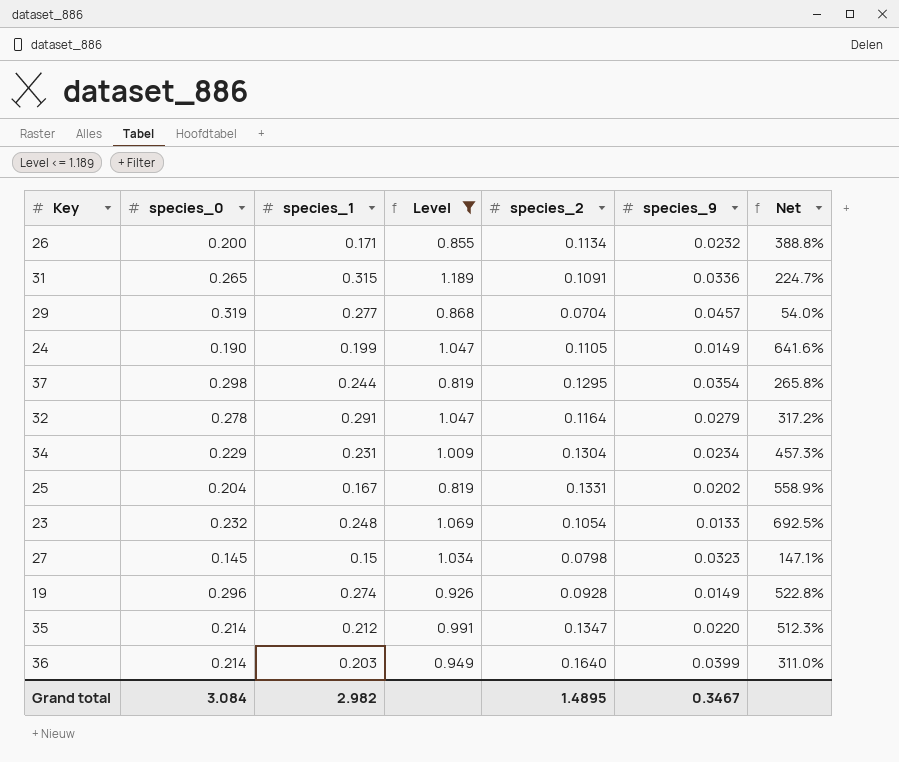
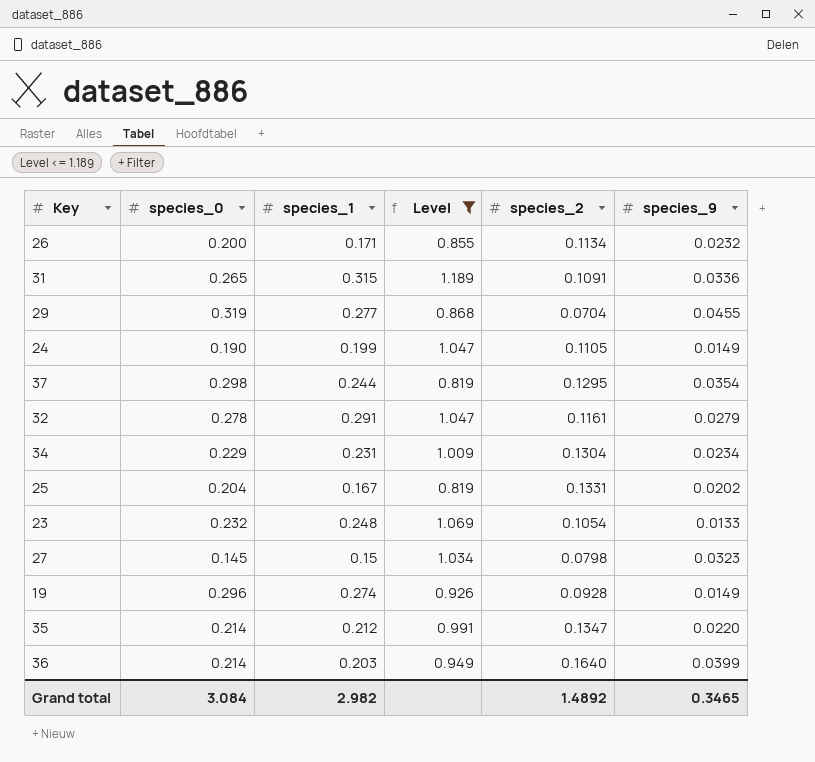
column Net | formula: ([species_2] - [species_9]) / [species_9] -> none
29 | species_9: 0.0457 -> 0.0455
32 | species_2: 0.1164 -> 0.1161
Grand total | species_2: 1.4895 -> 1.4892
Grand total | species_9: 0.3467 -> 0.3465

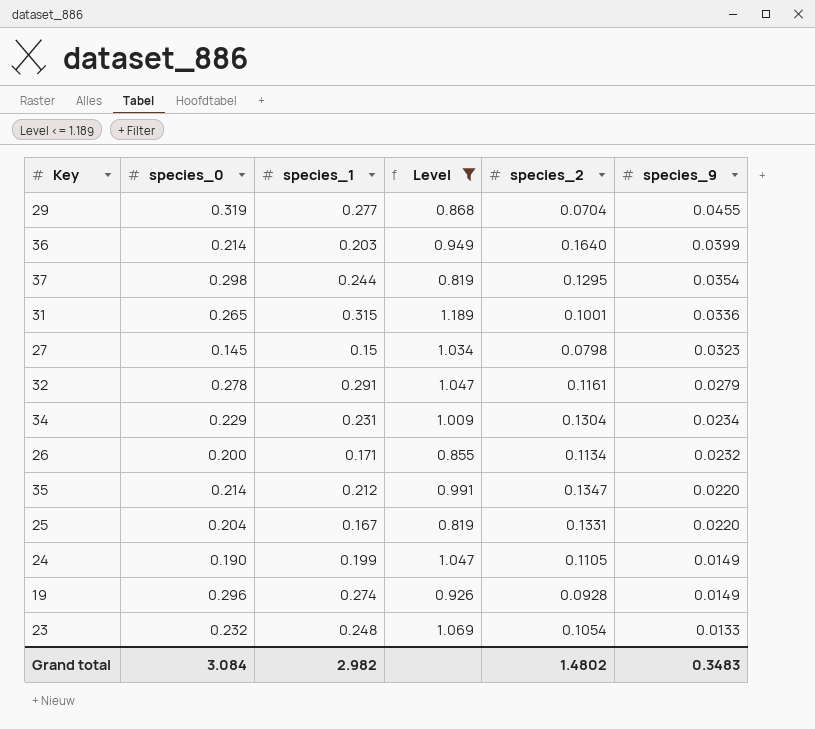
row order: none -> species_9 descending
31 | species_2: 0.1091 -> 0.1001
25 | species_9: 0.0202 -> 0.0220
Grand total | species_2: 1.4892 -> 1.4802
Grand total | species_9: 0.3465 -> 0.3483

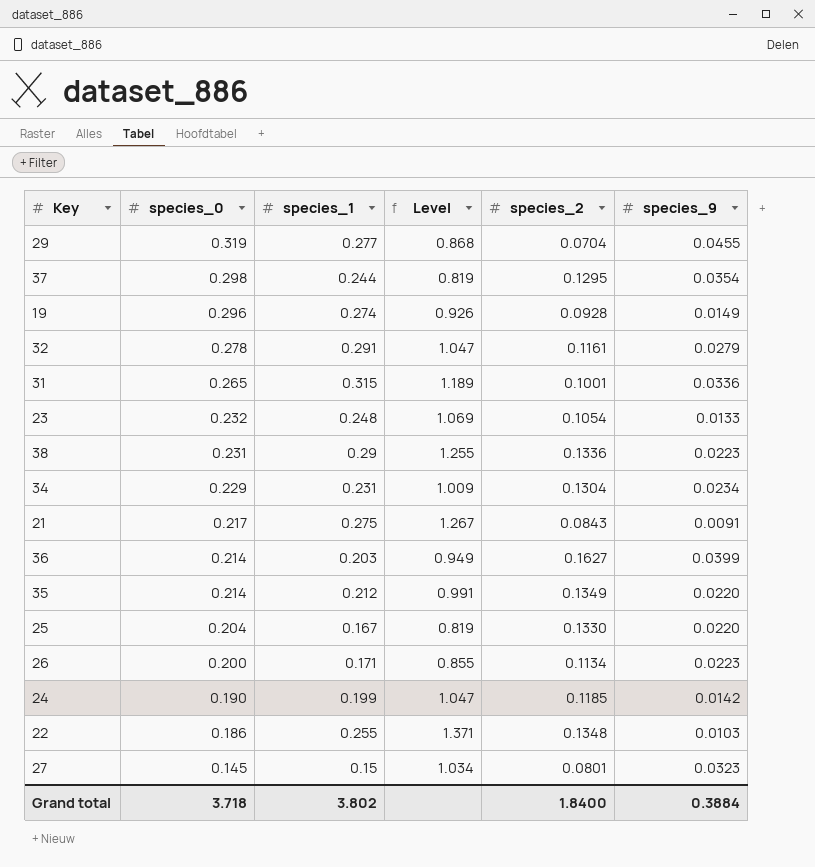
filter: Level <= 1.189 -> none
row order: species_9 descending -> species_0 descending
36 | species_2: 0.1640 -> 0.1627
35 | species_2: 0.1347 -> 0.1349
25 | species_2: 0.1331 -> 0.1330
26 | species_9: 0.0232 -> 0.0223
24 | species_2: 0.1105 -> 0.1185
24 | species_9: 0.0149 -> 0.0142
27 | species_2: 0.0798 -> 0.0801
Grand total | species_0: 3.084 -> 3.718
Grand total | species_1: 2.982 -> 3.802
Grand total | species_2: 1.4802 -> 1.8400
Grand total | species_9: 0.3483 -> 0.3884

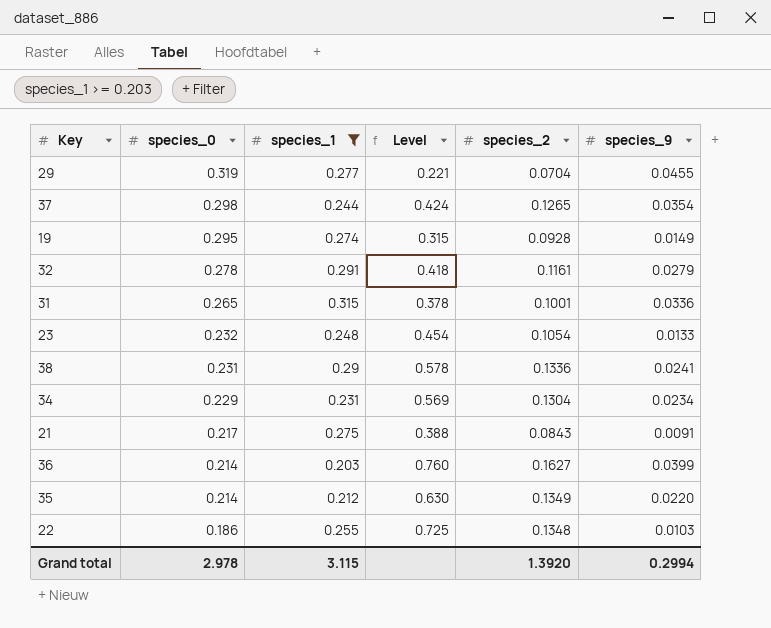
filter: none -> species_1 >= 0.203
column Level | formula: [species_1] / [species_0] -> [species_2] / [species_0]
37 | species_2: 0.1295 -> 0.1265
19 | species_0: 0.296 -> 0.295
38 | species_9: 0.0223 -> 0.0241
Grand total | species_0: 3.718 -> 2.978
Grand total | species_1: 3.802 -> 3.115
Grand total | species_2: 1.8400 -> 1.3920
Grand total | species_9: 0.3884 -> 0.2994

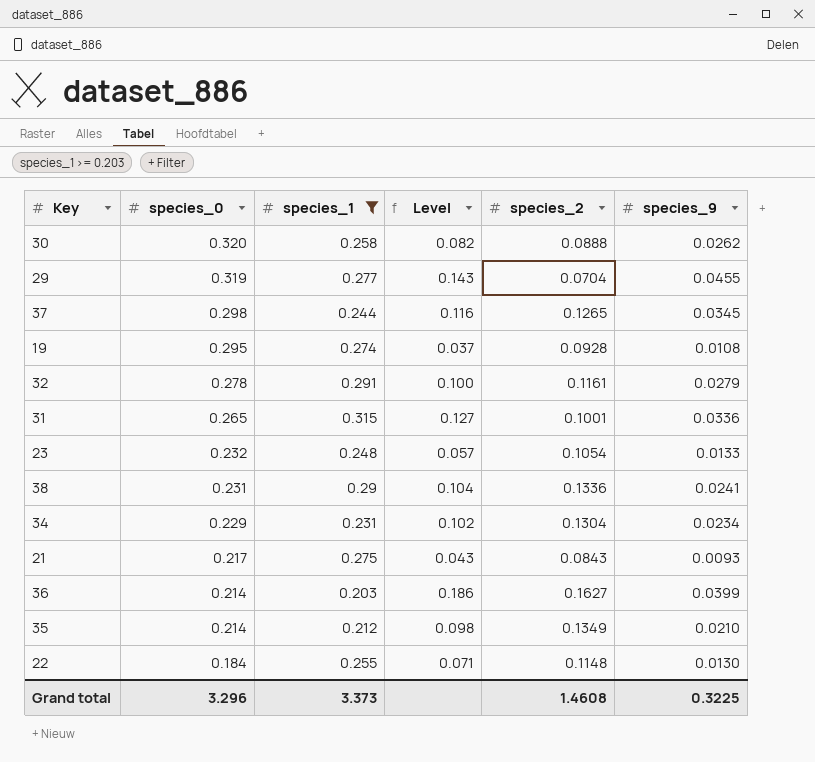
column Level | formula: [species_2] / [species_0] -> [species_9] / [species_0]
row 30: none -> 0.320 | 0.258 | 0.082 | 0.0888 | 0.0262
37 | species_9: 0.0354 -> 0.0345
19 | species_9: 0.0149 -> 0.0108
21 | species_9: 0.0091 -> 0.0093
35 | species_9: 0.0220 -> 0.0210
22 | species_0: 0.186 -> 0.184
22 | species_2: 0.1348 -> 0.1148
22 | species_9: 0.0103 -> 0.0130
Grand total | species_0: 2.978 -> 3.296
Grand total | species_1: 3.115 -> 3.373
Grand total | species_2: 1.3920 -> 1.4608
Grand total | species_9: 0.2994 -> 0.3225

